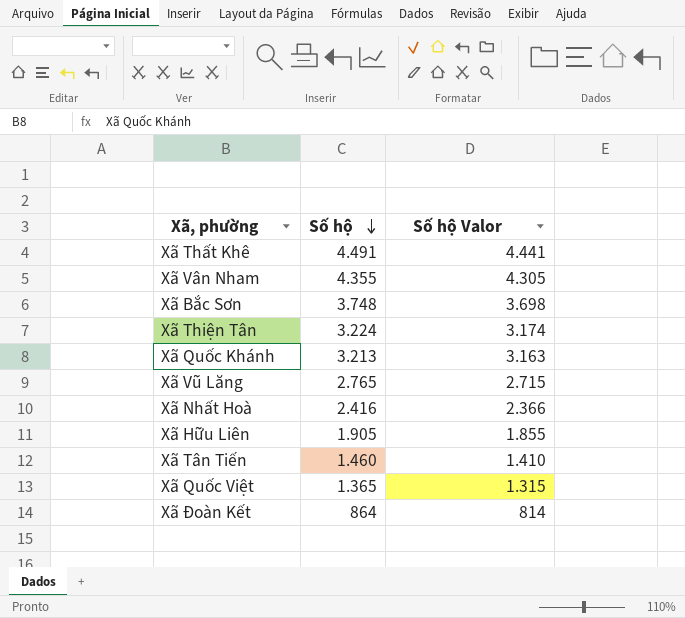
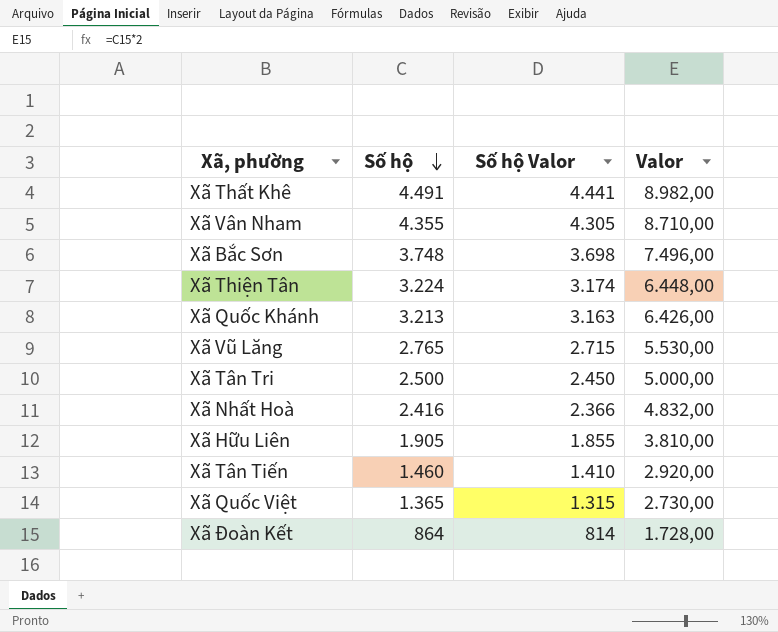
column Valor | formula: none -> [Số hộ] * 2
row Xã Tân Tri: none -> 2.500 | 2.450 | 5.000,00

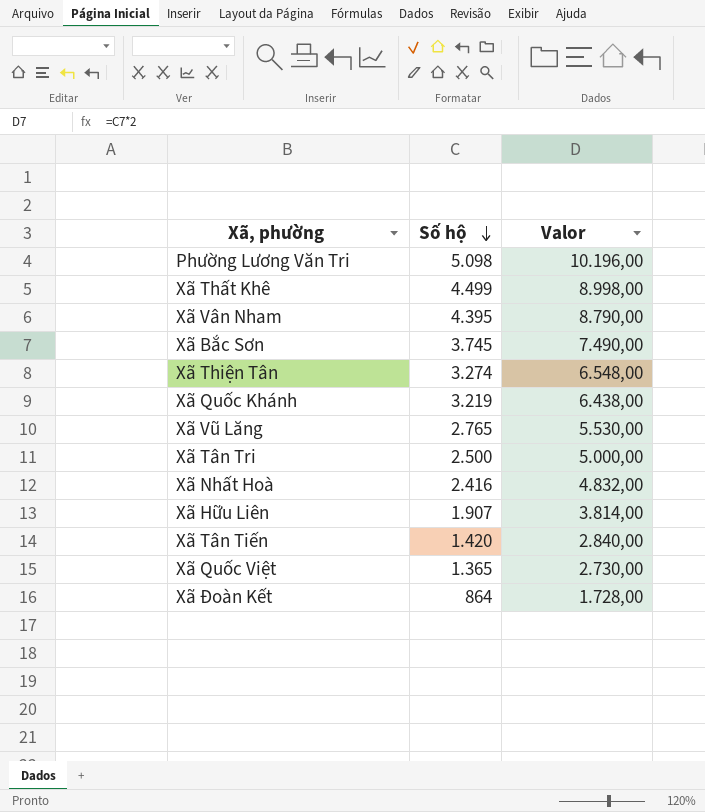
column Số hộ Valor | formula: [Số hộ] - 50 -> none
row Phường Lương Văn Tri: none -> 5.098 | 10.196,00
Xã Thất Khê | Số hộ: 4.491 -> 4.499
Xã Thất Khê | Valor: 8.982,00 -> 8.998,00
Xã Vân Nham | Số hộ: 4.355 -> 4.395
Xã Vân Nham | Valor: 8.710,00 -> 8.790,00
Xã Bắc Sơn | Số hộ: 3.748 -> 3.745
Xã Bắc Sơn | Valor: 7.496,00 -> 7.490,00
Xã Thiện Tân | Số hộ: 3.224 -> 3.274
Xã Thiện Tân | Valor: 6.448,00 -> 6.548,00
Xã Quốc Khánh | Số hộ: 3.213 -> 3.219
Xã Quốc Khánh | Valor: 6.426,00 -> 6.438,00
Xã Hữu Liên | Số hộ: 1.905 -> 1.907
Xã Hữu Liên | Valor: 3.810,00 -> 3.814,00
Xã Tân Tiến | Số hộ: 1.460 -> 1.420
Xã Tân Tiến | Valor: 2.920,00 -> 2.840,00

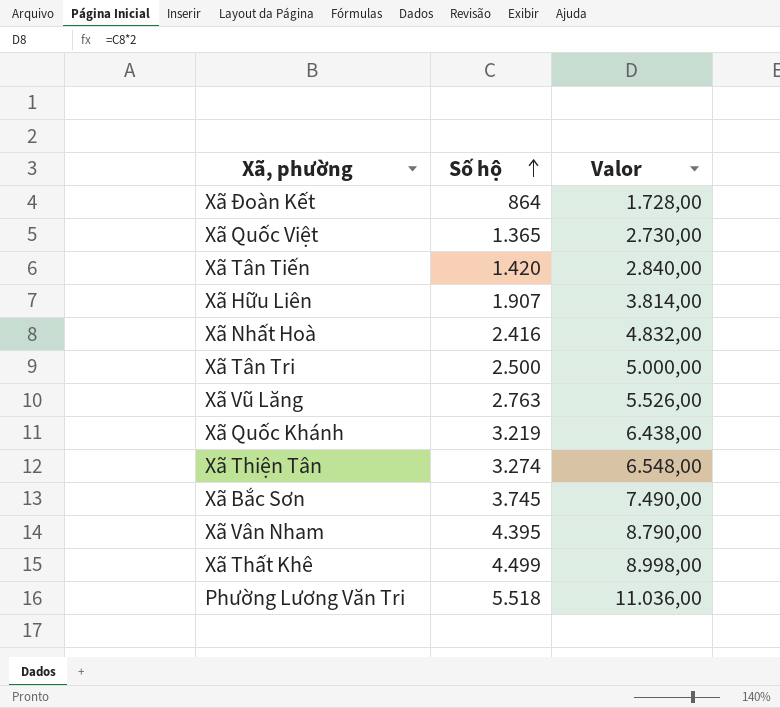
row order: Số hộ descending -> Số hộ ascending
Xã Vũ Lăng | Số hộ: 2.765 -> 2.763
Xã Vũ Lăng | Valor: 5.530,00 -> 5.526,00
Phường Lương Văn Tri | Số hộ: 5.098 -> 5.518
Phường Lương Văn Tri | Valor: 10.196,00 -> 11.036,00

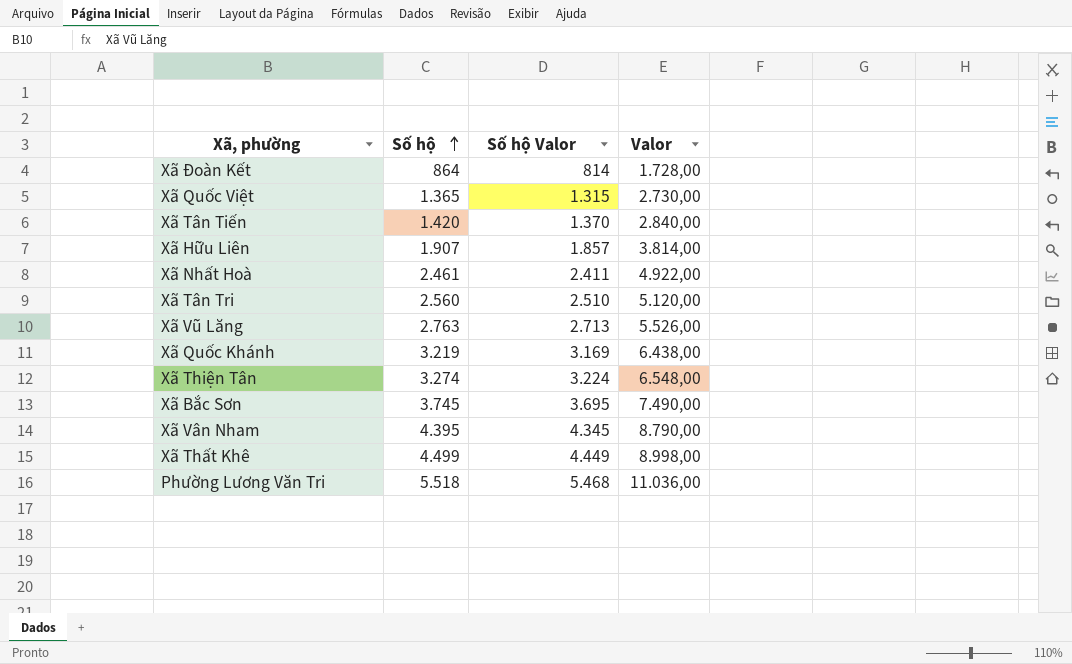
column Số hộ Valor | formula: none -> [Số hộ] - 50
Xã Nhất Hoà | Số hộ: 2.416 -> 2.461
Xã Nhất Hoà | Valor: 4.832,00 -> 4.922,00
Xã Tân Tri | Số hộ: 2.500 -> 2.560
Xã Tân Tri | Valor: 5.000,00 -> 5.120,00

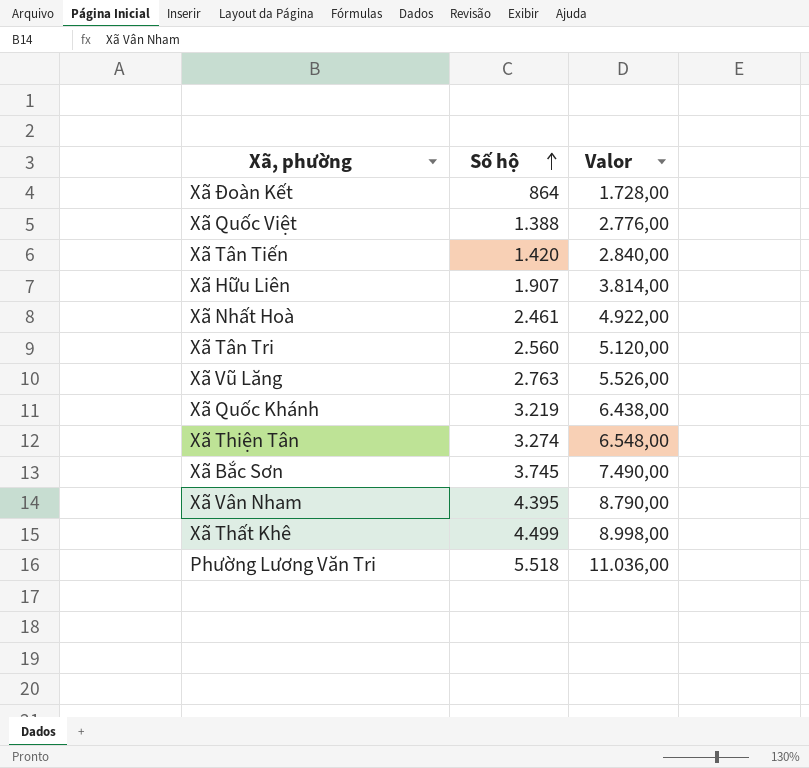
column Số hộ Valor | formula: [Số hộ] - 50 -> none
Xã Quốc Việt | Số hộ: 1.365 -> 1.388
Xã Quốc Việt | Valor: 2.730,00 -> 2.776,00

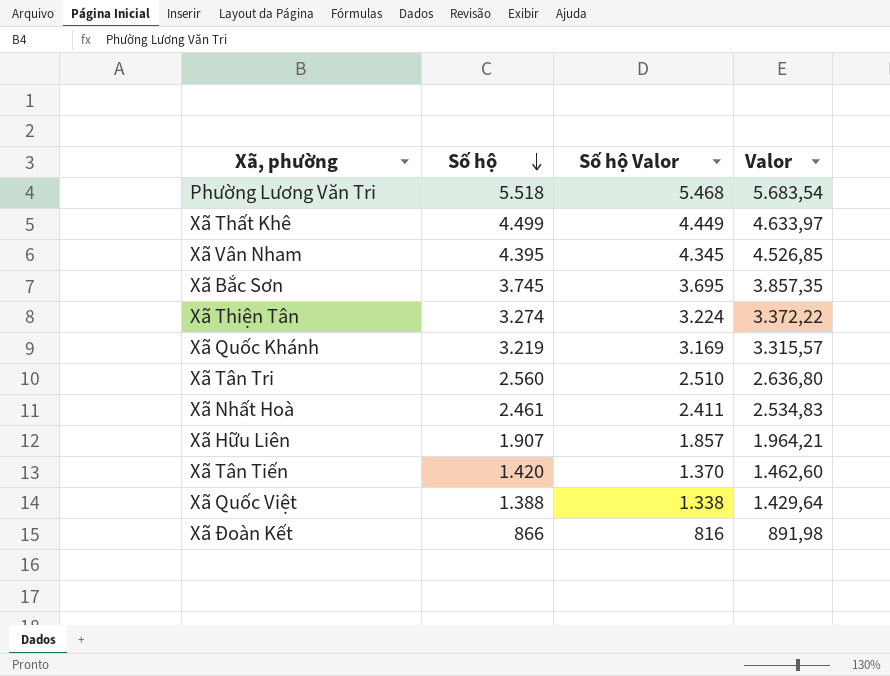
row order: Số hộ ascending -> Số hộ descending
column Số hộ Valor | formula: none -> [Số hộ] - 50
column Valor | formula: [Số hộ] * 2 -> [Số hộ] * 1,03
row Xã Vũ Lăng: 2.763 | 5.526,00 -> none
Xã Đoàn Kết | Số hộ: 864 -> 866

